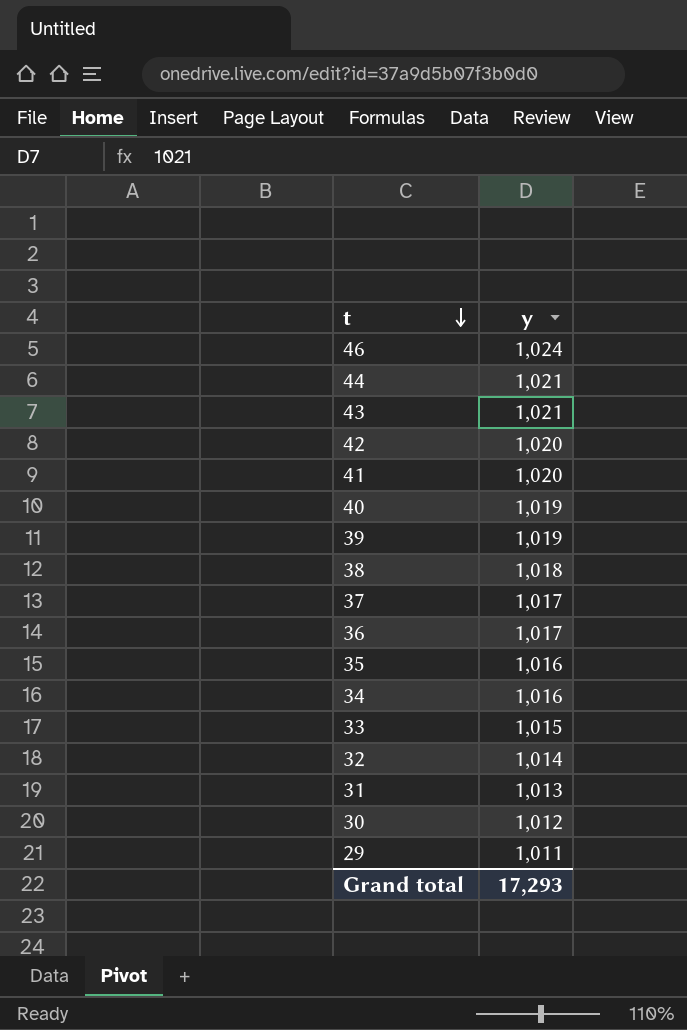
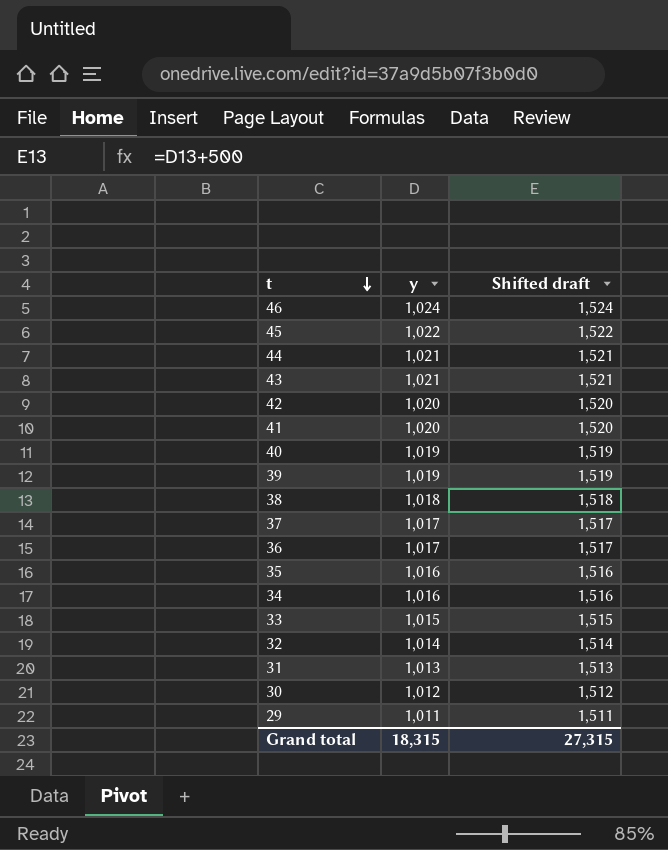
column Shifted draft | formula: none -> [y] + 500
row 45: none -> 1,022 | 1,522
Grand total | y: 17,293 -> 18,315

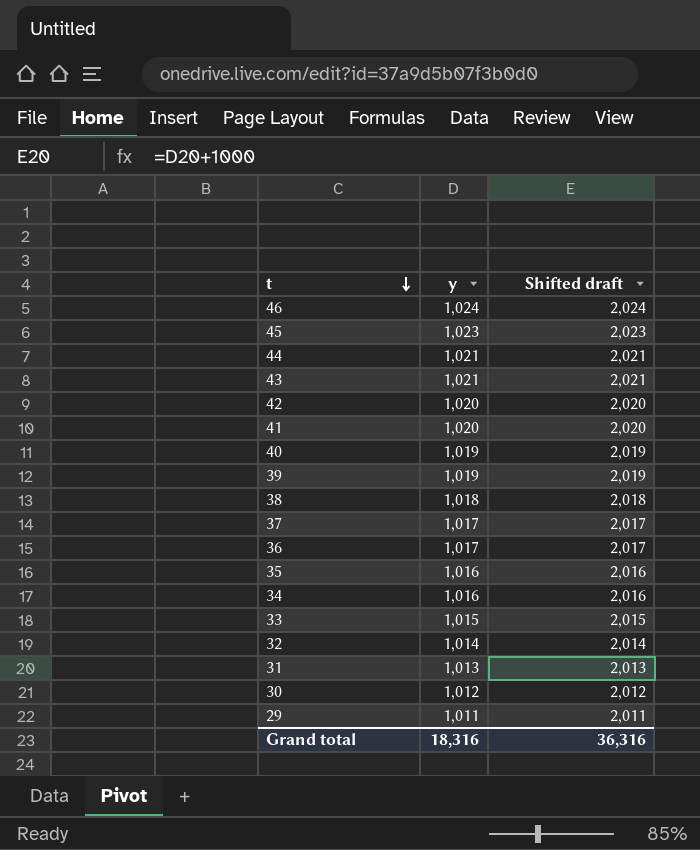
column Shifted draft | formula: [y] + 500 -> [y] + 1000
45 | y: 1,022 -> 1,023
Grand total | y: 18,315 -> 18,316
Grand total | Shifted draft: 27,315 -> 36,316

